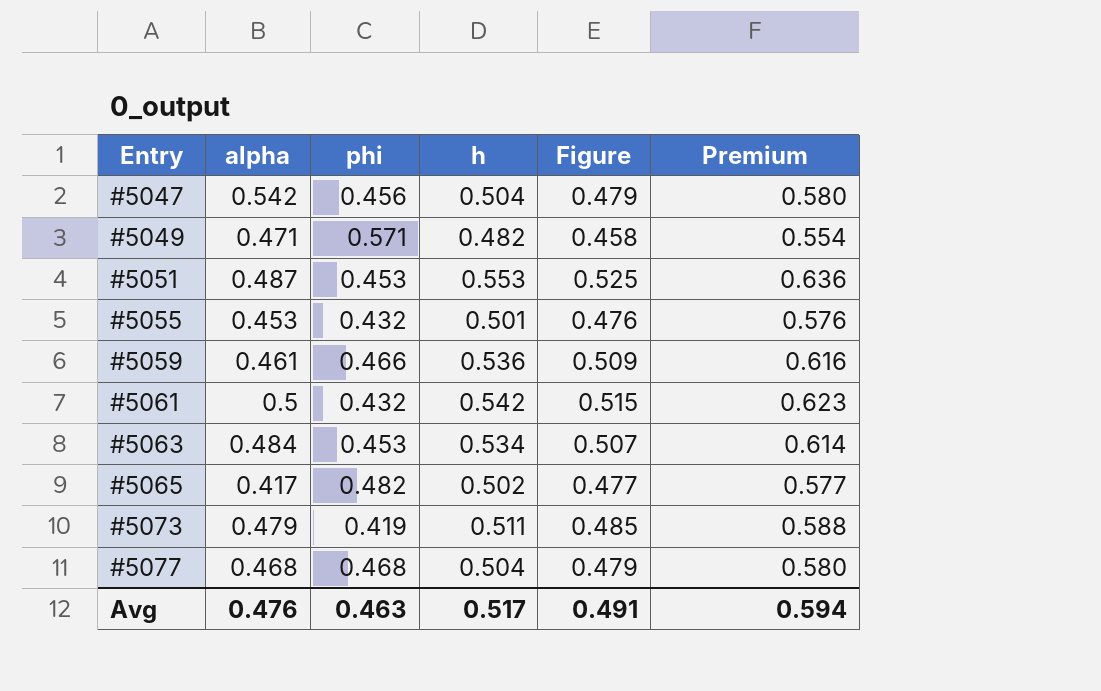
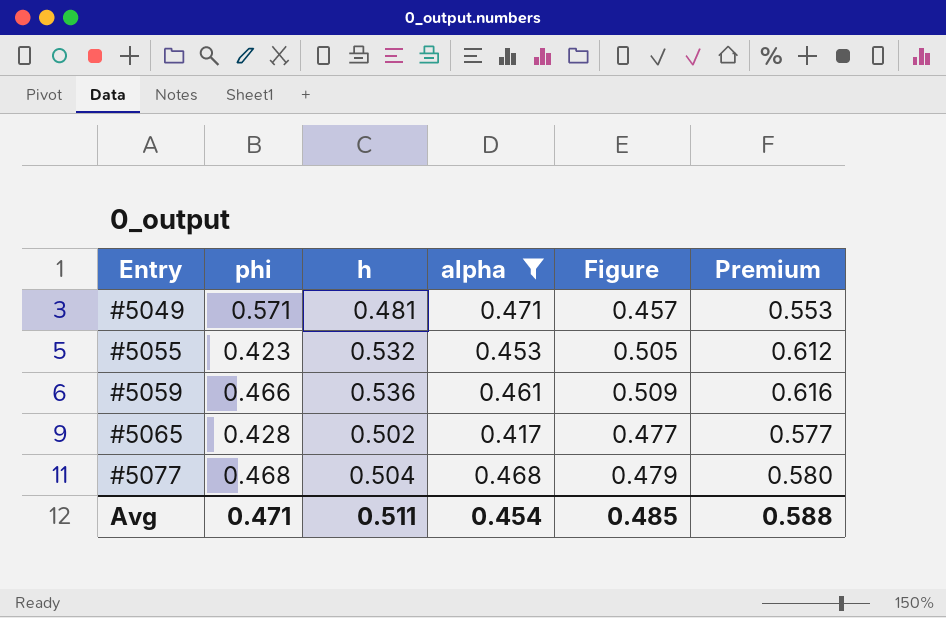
filter: none -> alpha <= 0.471
column alpha | position: 2 -> 4
#5049 | h: 0.482 -> 0.481
#5049 | Figure: 0.458 -> 0.457
#5049 | Premium: 0.554 -> 0.553
#5055 | phi: 0.432 -> 0.423
#5055 | h: 0.501 -> 0.532
#5055 | Figure: 0.476 -> 0.505
#5055 | Premium: 0.576 -> 0.612
#5065 | phi: 0.482 -> 0.428
Avg | phi: 0.463 -> 0.471
Avg | h: 0.517 -> 0.511
Avg | alpha: 0.476 -> 0.454
Avg | Figure: 0.491 -> 0.485
Avg | Premium: 0.594 -> 0.588

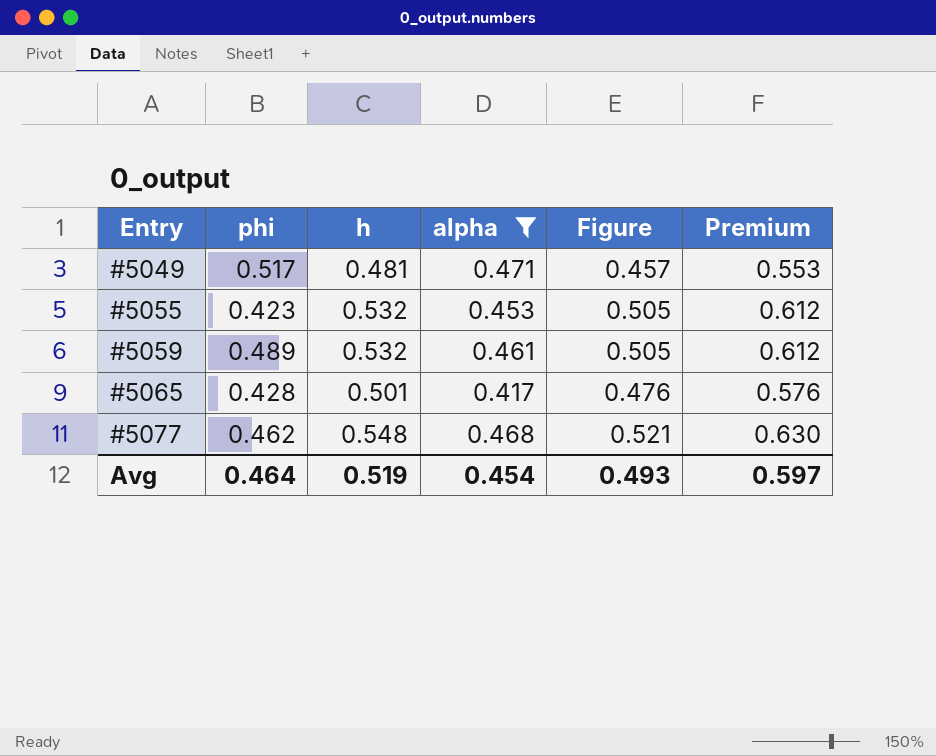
#5049 | phi: 0.571 -> 0.517
#5059 | phi: 0.466 -> 0.489
#5059 | h: 0.536 -> 0.532
#5059 | Figure: 0.509 -> 0.505
#5059 | Premium: 0.616 -> 0.612
#5065 | h: 0.502 -> 0.501
#5065 | Figure: 0.477 -> 0.476
#5065 | Premium: 0.577 -> 0.576
#5077 | phi: 0.468 -> 0.462
#5077 | h: 0.504 -> 0.548
#5077 | Figure: 0.479 -> 0.521
#5077 | Premium: 0.580 -> 0.630
Avg | phi: 0.471 -> 0.464
Avg | h: 0.511 -> 0.519
Avg | Figure: 0.485 -> 0.493
Avg | Premium: 0.588 -> 0.597

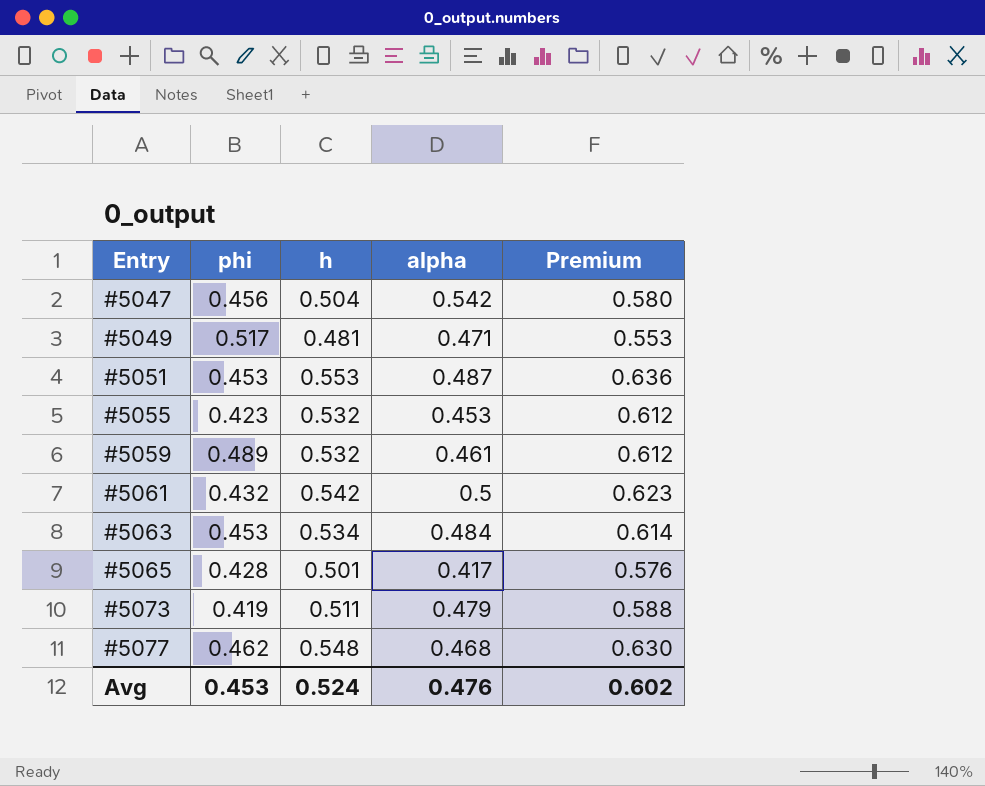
filter: alpha <= 0.471 -> none
column Figure | formula: [h] * 0.95 -> none
Avg | phi: 0.464 -> 0.453
Avg | h: 0.519 -> 0.524
Avg | alpha: 0.454 -> 0.476
Avg | Premium: 0.597 -> 0.602

